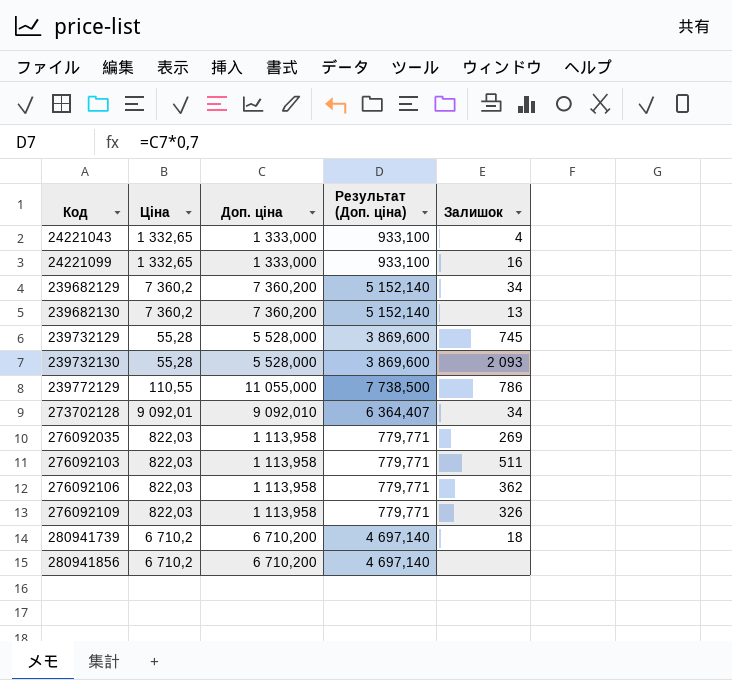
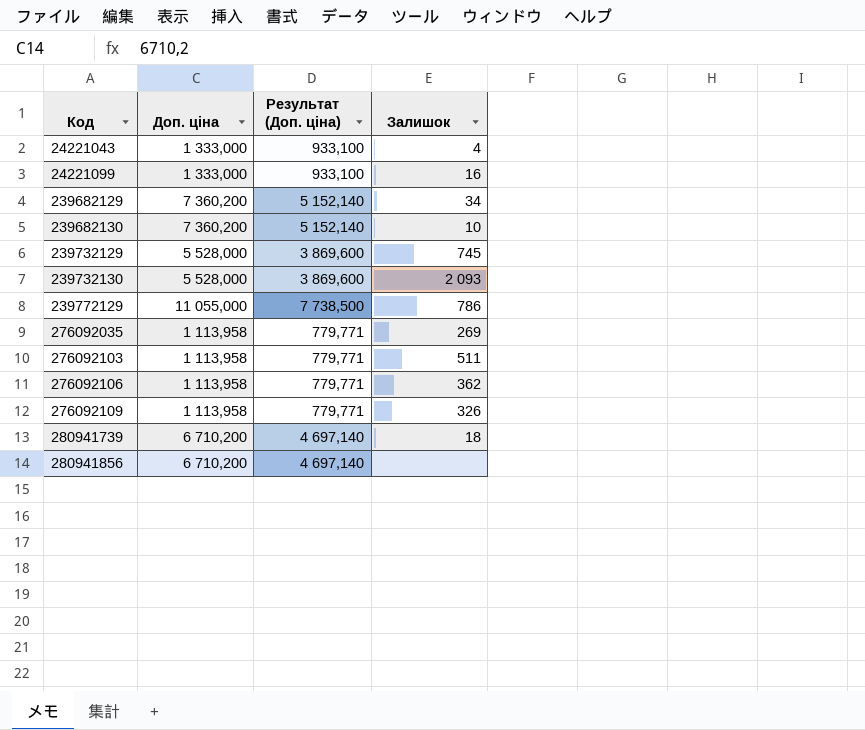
column Ціна | position: 2 -> none
row 273702128: 9 092,01 | 9 092,010 | 6 364,407 | 34 -> none
239682130 | Залишок: 13 -> 10

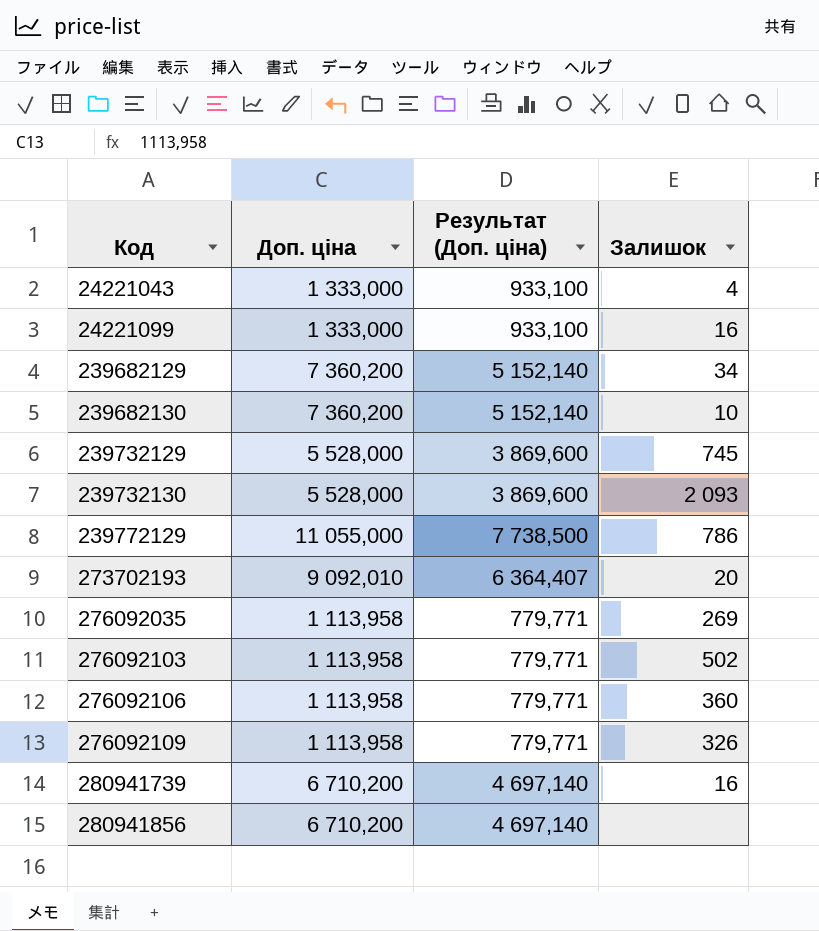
row 273702193: none -> 9 092,010 | 6 364,407 | 20
276092103 | Залишок: 511 -> 502
276092106 | Залишок: 362 -> 360
280941739 | Залишок: 18 -> 16

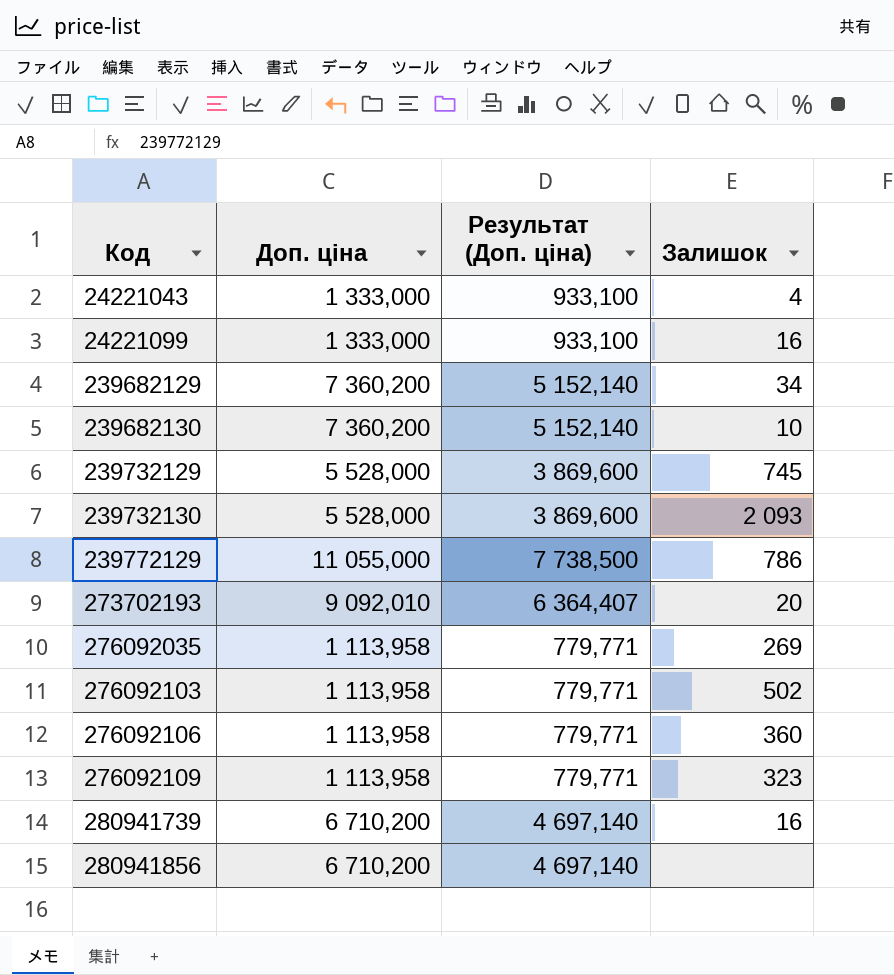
276092109 | Залишок: 326 -> 323

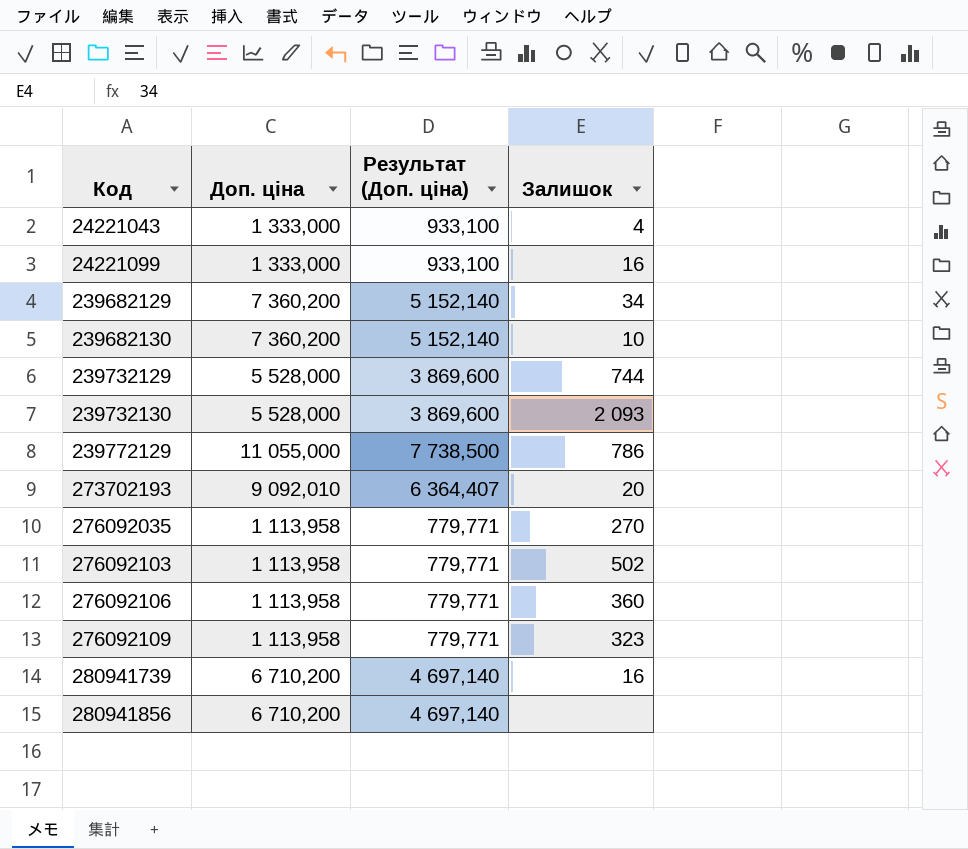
239732129 | Залишок: 745 -> 744
276092035 | Залишок: 269 -> 270

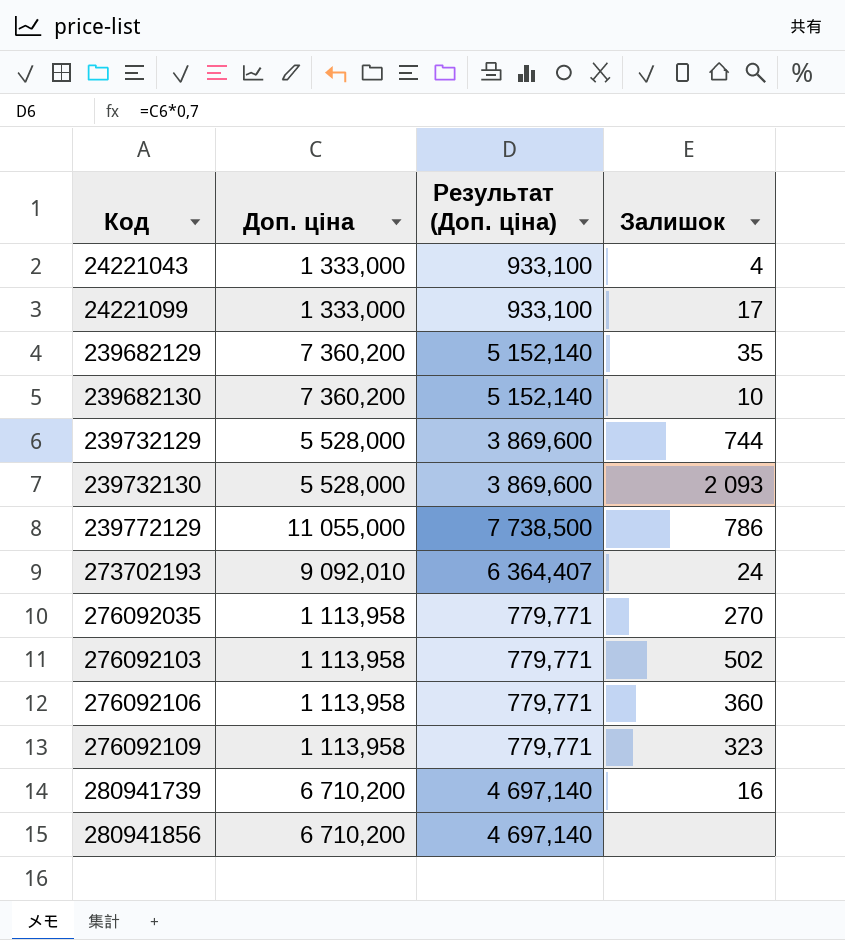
24221099 | Залишок: 16 -> 17
239682129 | Залишок: 34 -> 35
273702193 | Залишок: 20 -> 24

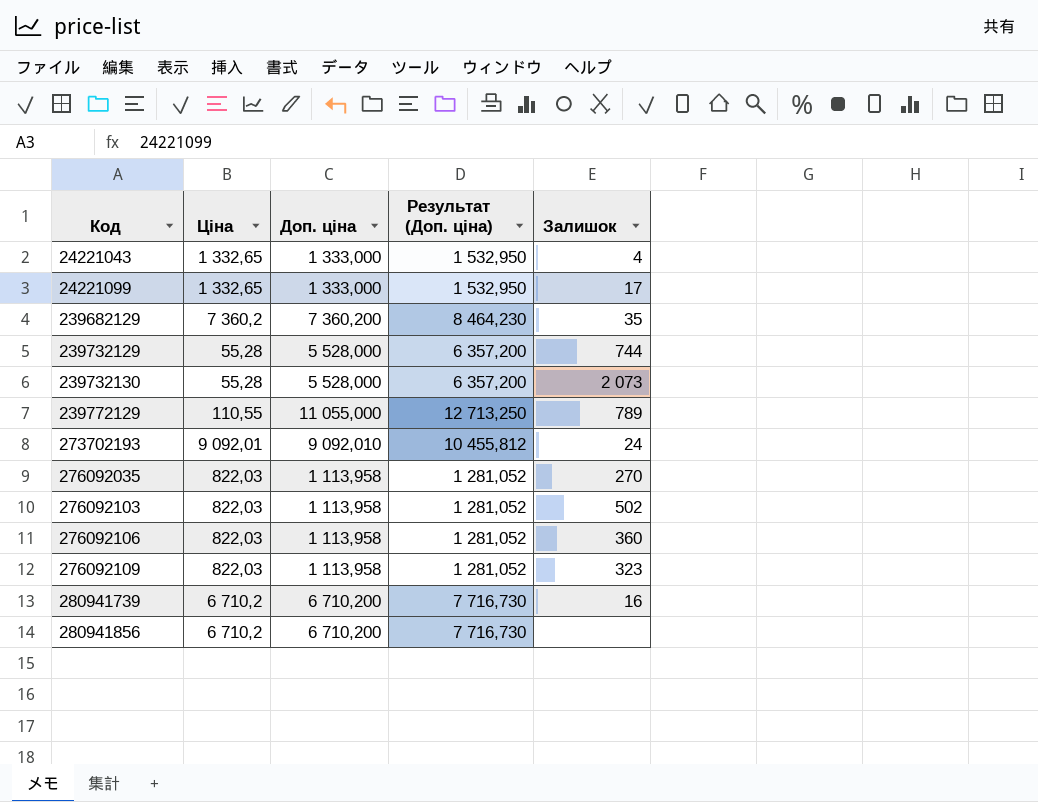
column Ціна | position: none -> 2
column Результат (Доп. ціна) | formula: [Доп. ціна] * 0,7 -> [Доп. ціна] * 1,15
row 239682130: 7 360,200 | 5 152,140 | 10 -> none
239732130 | Залишок: 2 093 -> 2 073
239772129 | Залишок: 786 -> 789

